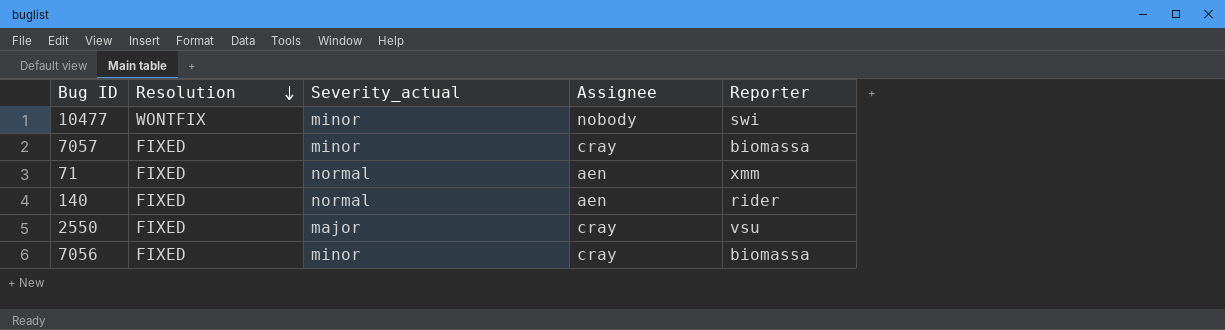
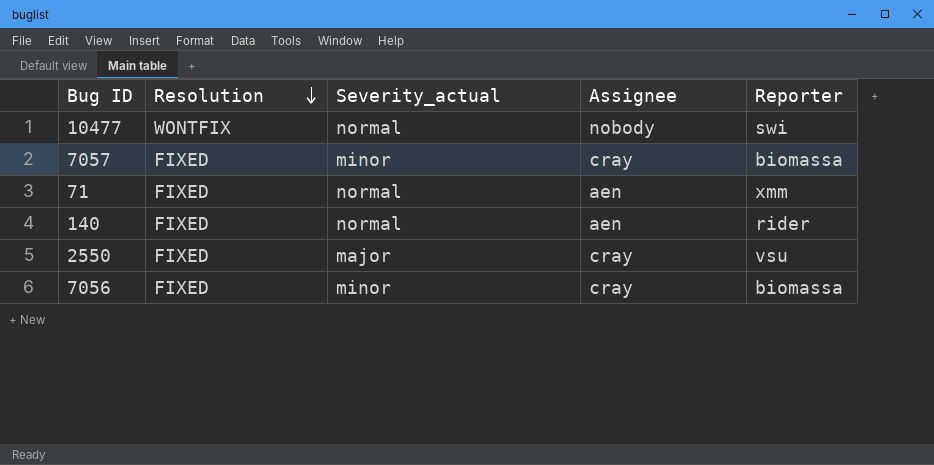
10477 | Severity_actual: minor -> normal

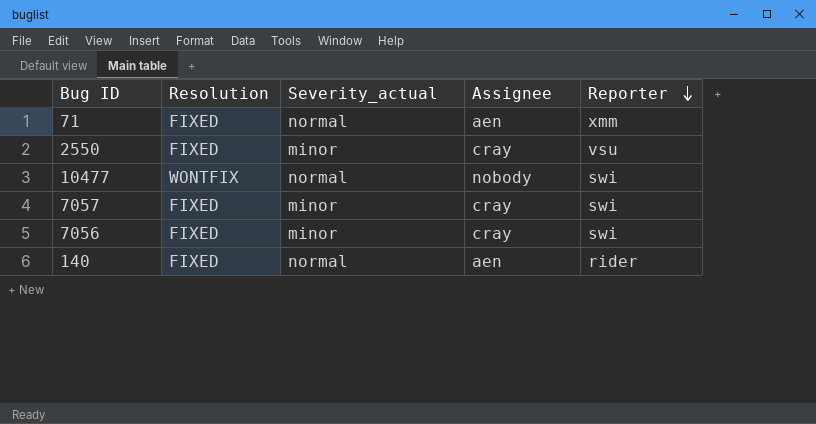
row order: Resolution descending -> Reporter descending
2550 | Severity_actual: major -> minor
7057 | Reporter: biomassa -> swi
7056 | Reporter: biomassa -> swi

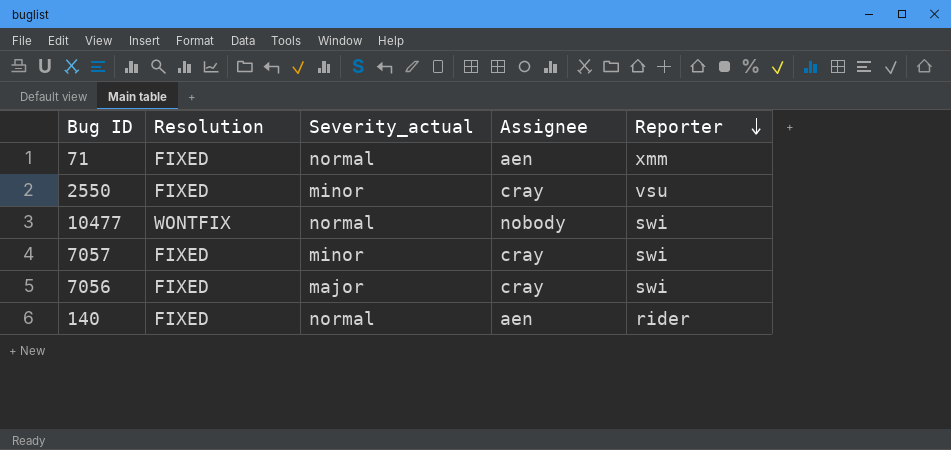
7056 | Severity_actual: minor -> major

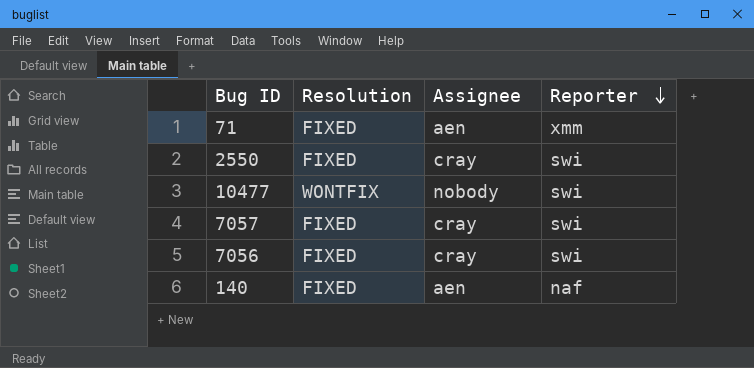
column Severity_actual | position: 3 -> none
2550 | Reporter: vsu -> swi
140 | Reporter: rider -> naf

